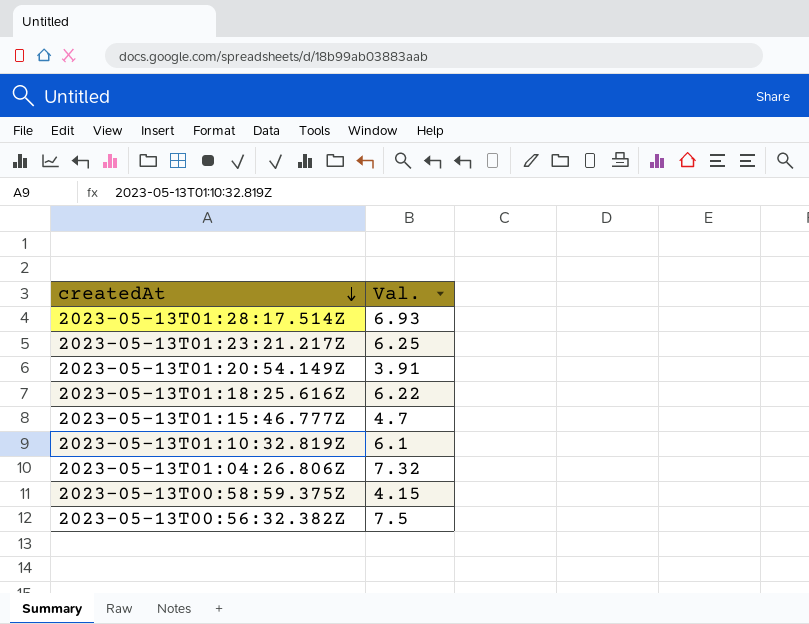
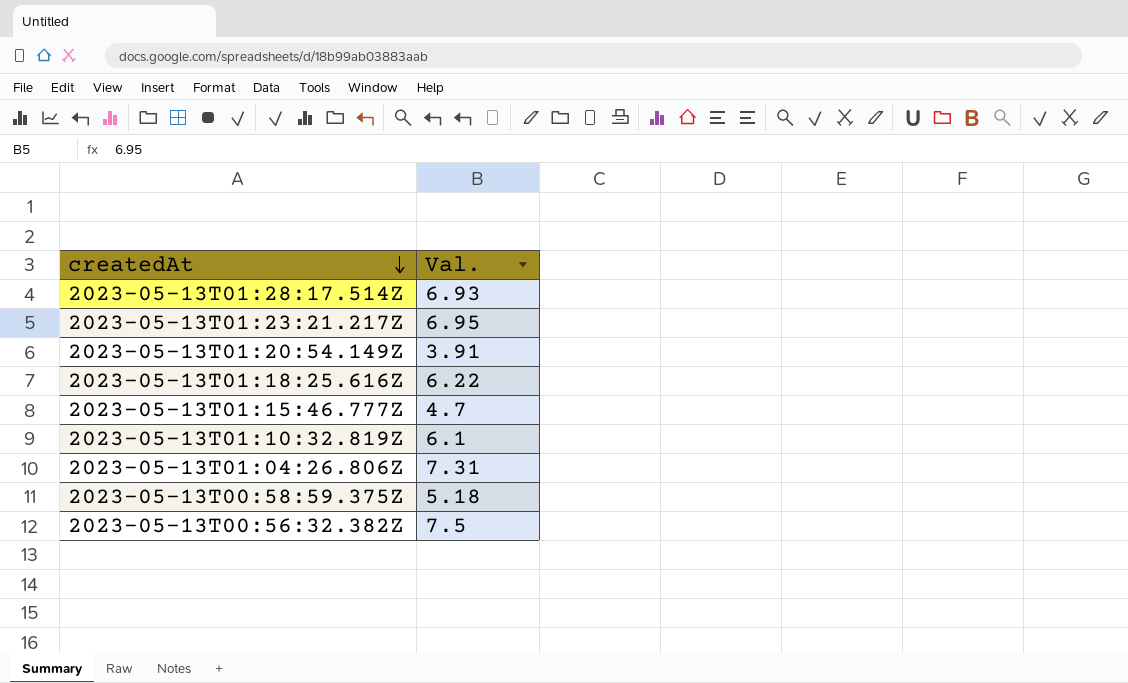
2023-05-13T01:23:21.217Z | Val.: 6.25 -> 6.95
2023-05-13T01:04:26.806Z | Val.: 7.32 -> 7.31
2023-05-13T00:58:59.375Z | Val.: 4.15 -> 5.18

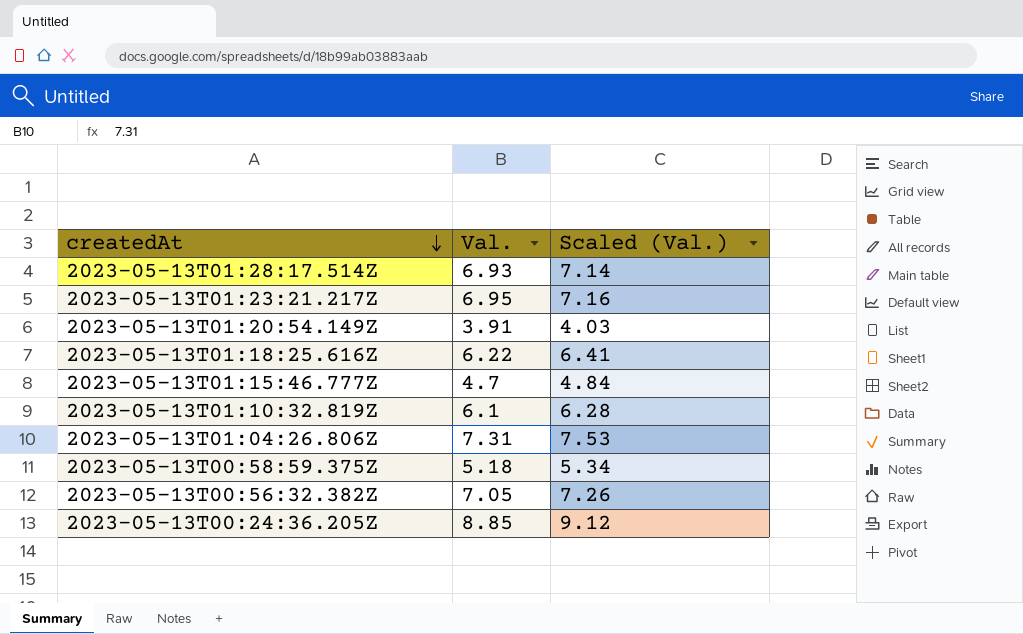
column Scaled (Val.) | formula: none -> [Val.] * 1.03
2023-05-13T00:56:32.382Z | Val.: 7.5 -> 7.05
row 2023-05-13T00:24:36.205Z: none -> 8.85 | 9.12

